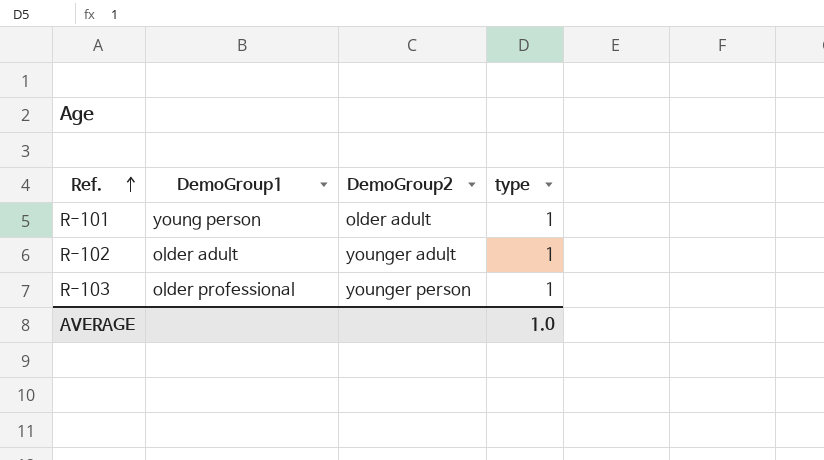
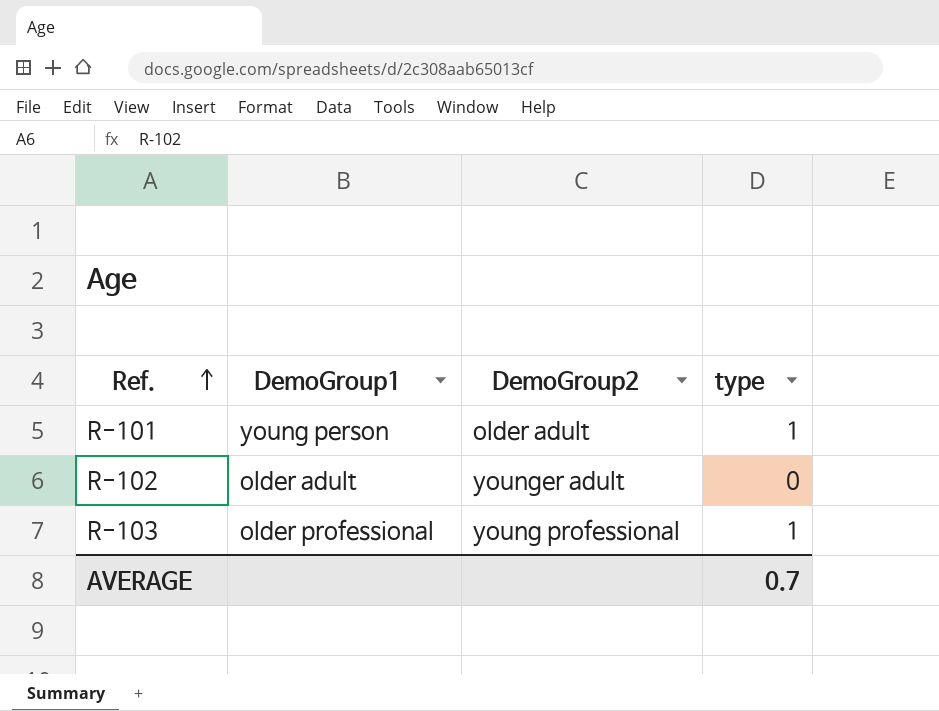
R-102 | type: 1 -> 0
R-103 | DemoGroup2: younger person -> young professional
AVERAGE | type: 1.0 -> 0.7

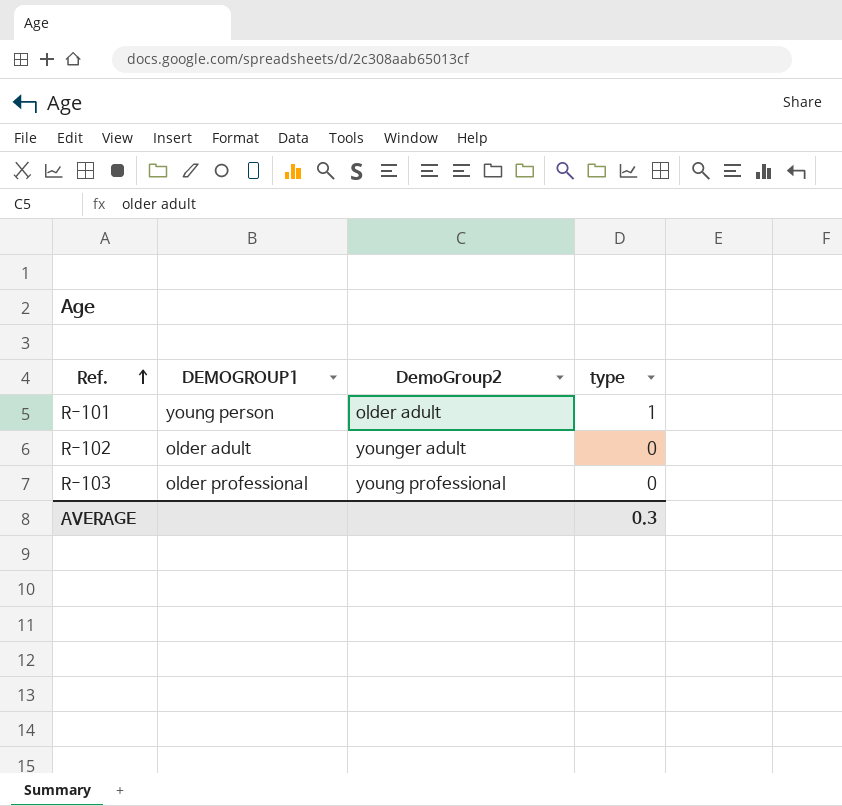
column name: DemoGroup1 -> DEMOGROUP1
R-103 | type: 1 -> 0
AVERAGE | type: 0.7 -> 0.3

